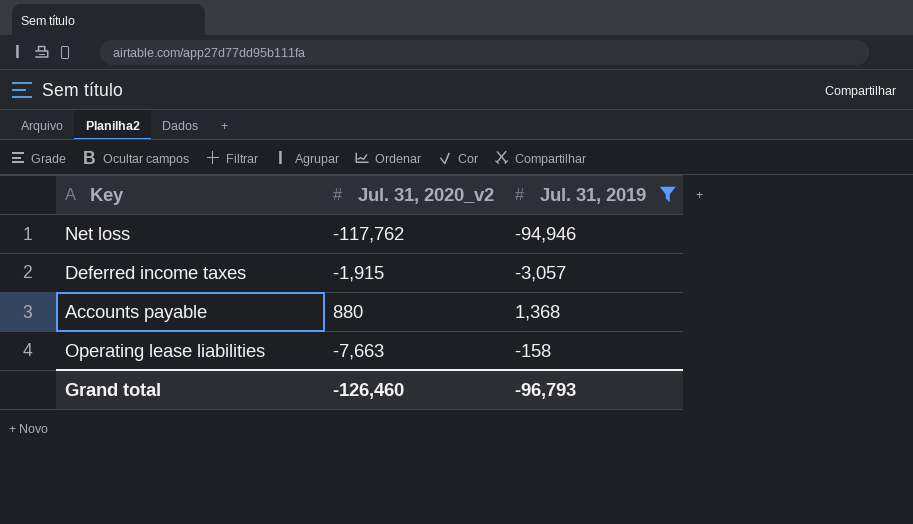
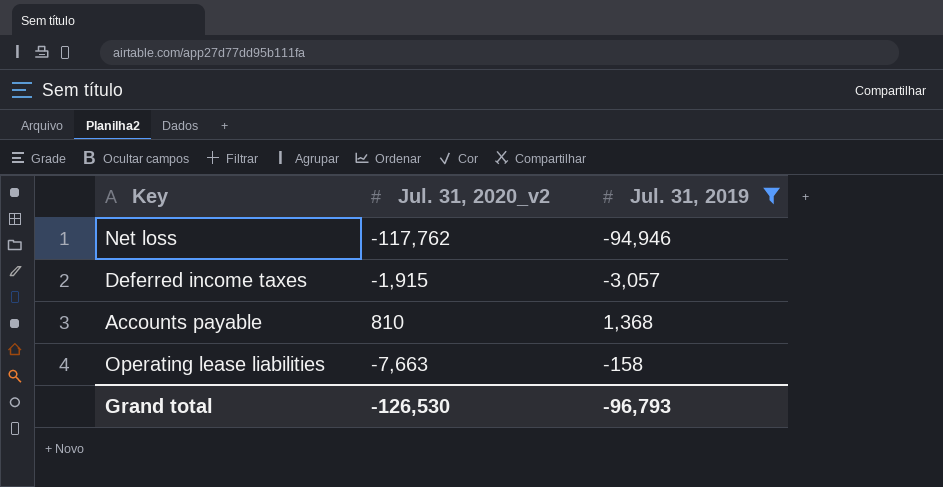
Accounts payable | Jul. 31, 2020_v2: 880 -> 810
Grand total | Jul. 31, 2020_v2: -126,460 -> -126,530

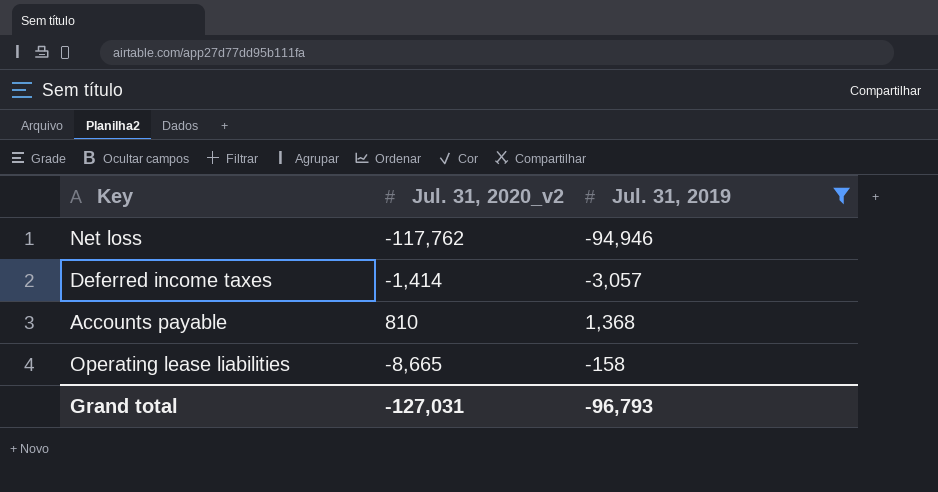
Deferred income taxes | Jul. 31, 2020_v2: -1,915 -> -1,414
Operating lease liabilities | Jul. 31, 2020_v2: -7,663 -> -8,665
Grand total | Jul. 31, 2020_v2: -126,530 -> -127,031

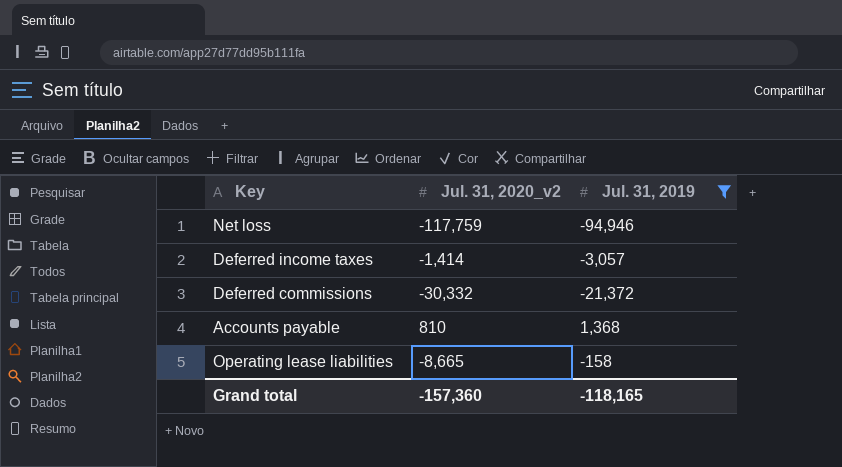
Net loss | Jul. 31, 2020_v2: -117,762 -> -117,759
row Deferred commissions: none -> -30,332 | -21,372
Grand total | Jul. 31, 2020_v2: -127,031 -> -157,360
Grand total | Jul. 31, 2019: -96,793 -> -118,165

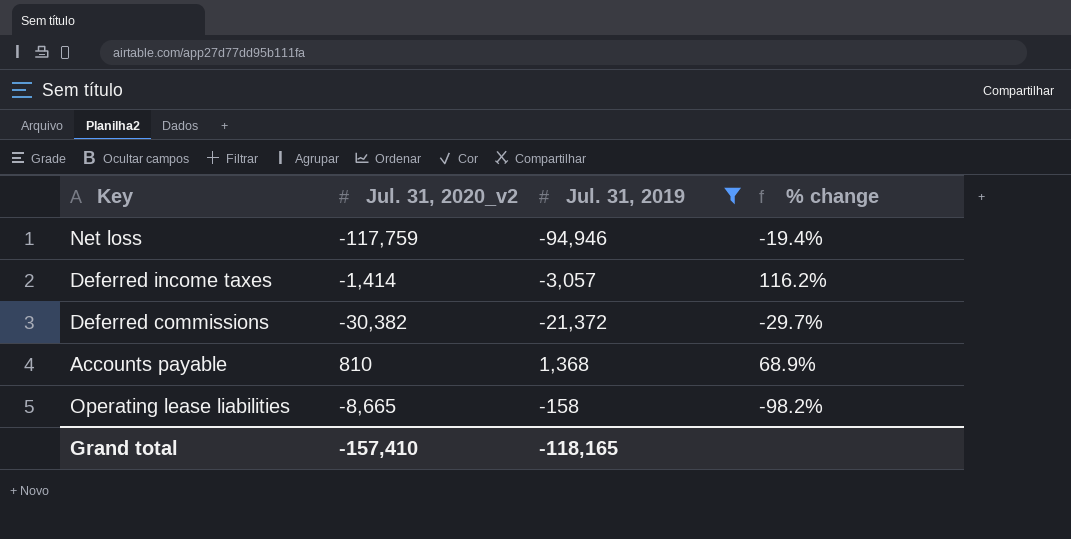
column % change | formula: none -> ([Jul. 31, 2019] - [Jul. 31, 2020_v2]) / [Jul. 31, 2020_v2]
Deferred commissions | Jul. 31, 2020_v2: -30,332 -> -30,382
Grand total | Jul. 31, 2020_v2: -157,360 -> -157,410

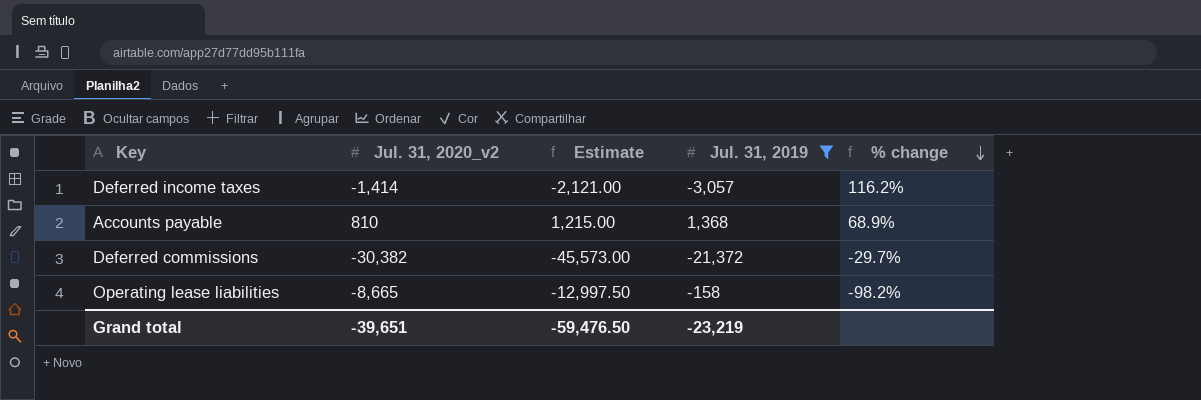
row order: none -> % change descending
column Estimate | formula: none -> [Jul. 31, 2020_v2] * 1.5
row Net loss: -117,759 | -94,946 | -19.4% -> none
Grand total | Jul. 31, 2020_v2: -157,410 -> -39,651
Grand total | Jul. 31, 2019: -118,165 -> -23,219

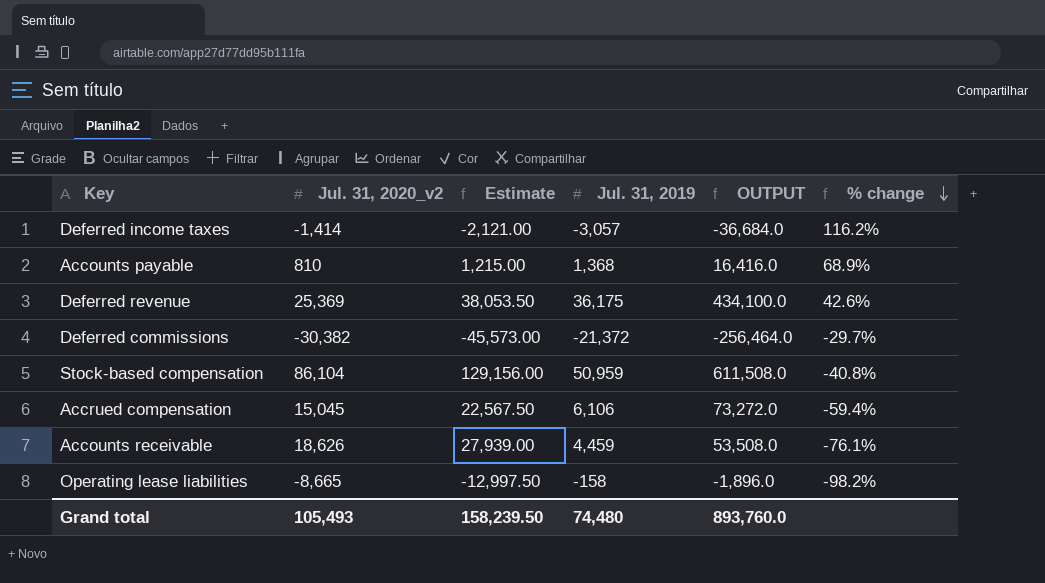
filter: Jul. 31, 2019 <= 1,368 -> none
column OUTPUT | formula: none -> [Jul. 31, 2019] * 12
Grand total | Jul. 31, 2020_v2: -39,651 -> 105,493
Grand total | Estimate: -59,476.50 -> 158,239.50
Grand total | Jul. 31, 2019: -23,219 -> 74,480

